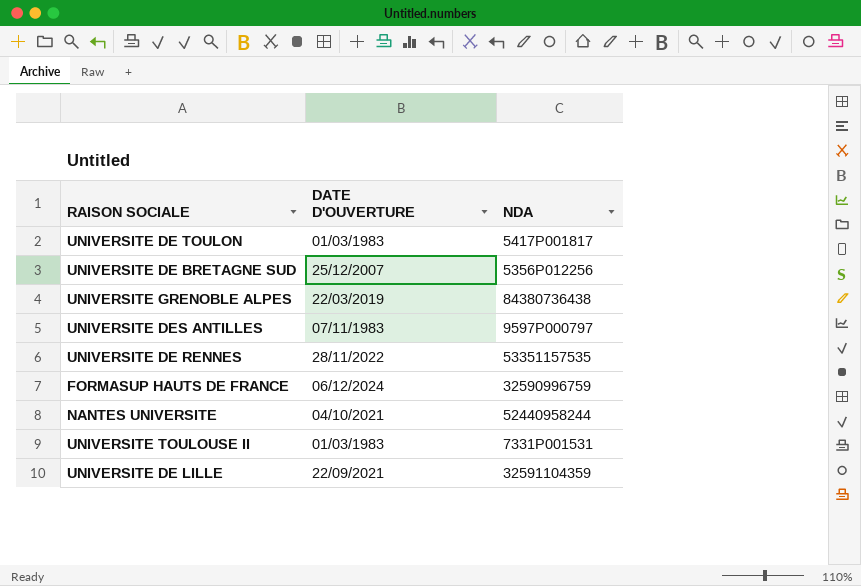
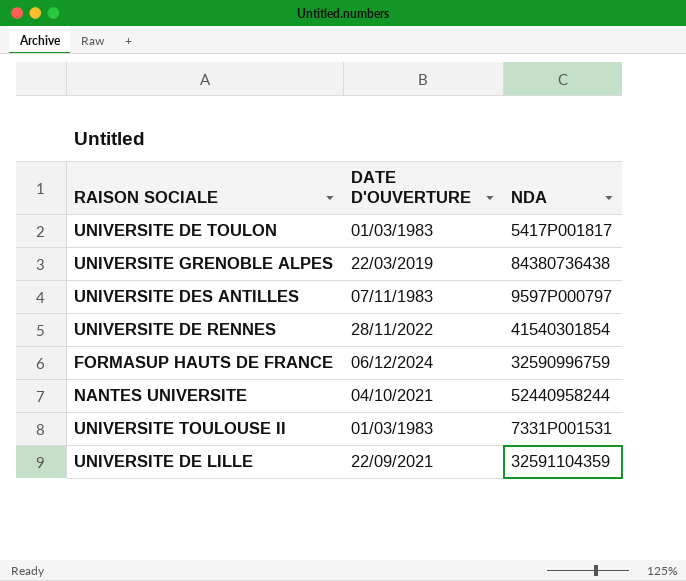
row UNIVERSITE DE BRETAGNE SUD: 25/12/2007 | 5356P012256 -> none
UNIVERSITE DE RENNES | NDA: 53351157535 -> 41540301854

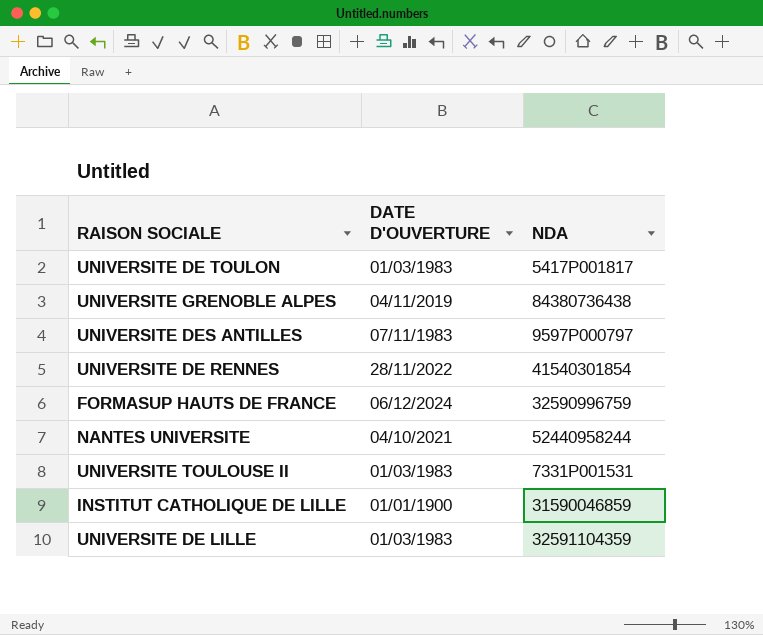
UNIVERSITE GRENOBLE ALPES | DATE D'OUVERTURE: 22/03/2019 -> 04/11/2019
row INSTITUT CATHOLIQUE DE LILLE: none -> 01/01/1900 | 31590046859
UNIVERSITE DE LILLE | DATE D'OUVERTURE: 22/09/2021 -> 01/03/1983

